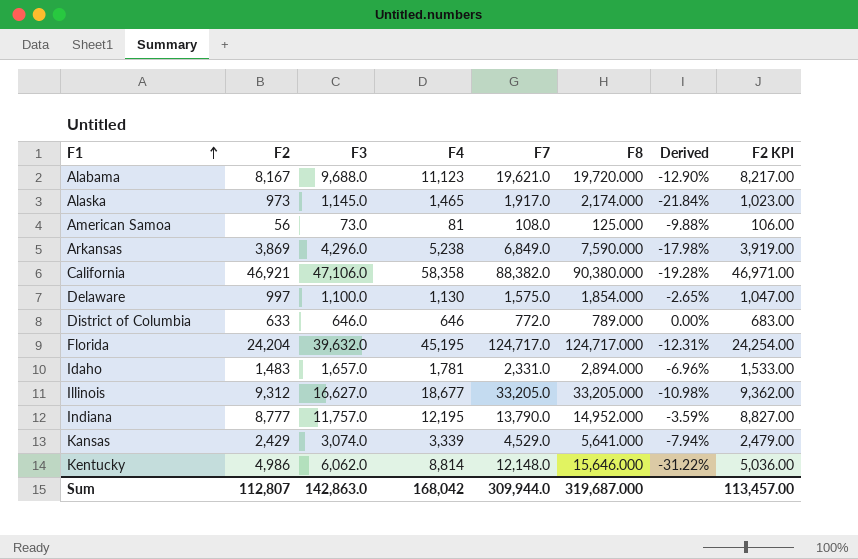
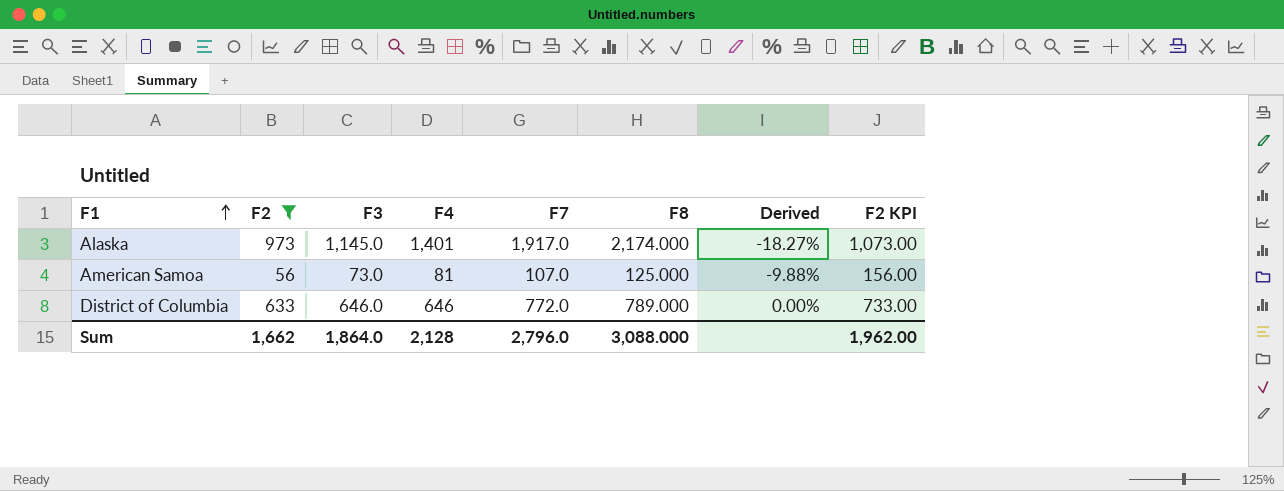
filter: none -> F2 <= 973
column F2 KPI | formula: [F2] + 50 -> [F2] + 100
Alaska | F4: 1,465 -> 1,401
Alaska | Derived: -21.84% -> -18.27%
American Samoa | F7: 108.0 -> 107.0
Sum | F2: 112,807 -> 1,662
Sum | F3: 142,863.0 -> 1,864.0
Sum | F4: 168,042 -> 2,128
Sum | F7: 309,944.0 -> 2,796.0
Sum | F8: 319,687.000 -> 3,088.000
Sum | F2 KPI: 113,457.00 -> 1,962.00

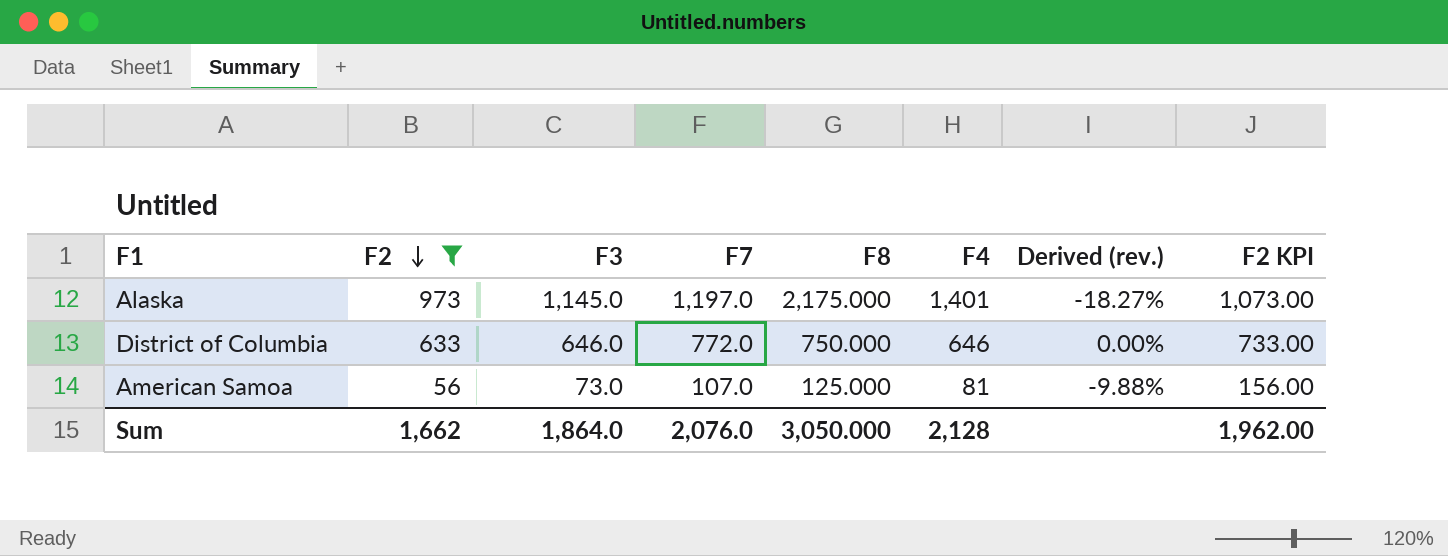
row order: F1 ascending -> F2 descending
column F4 | position: 4 -> 6
column name: Derived -> Derived (rev.)
Alaska | F7: 1,917.0 -> 1,197.0
Alaska | F8: 2,174.000 -> 2,175.000
District of Columbia | F8: 789.000 -> 750.000
Sum | F7: 2,796.0 -> 2,076.0
Sum | F8: 3,088.000 -> 3,050.000

